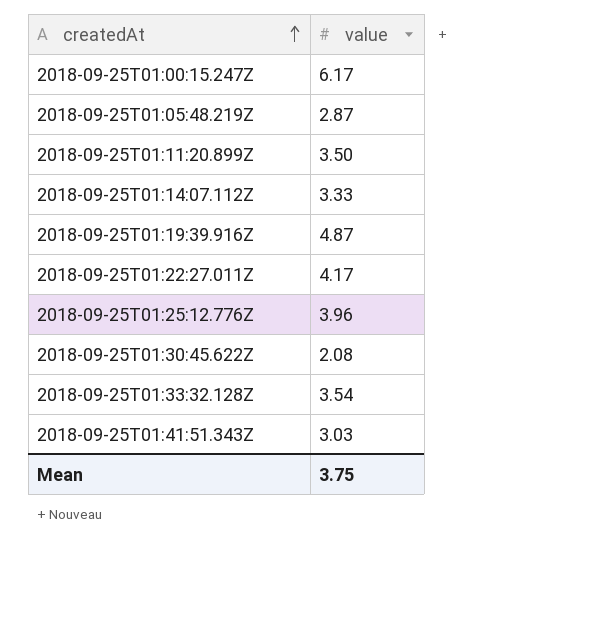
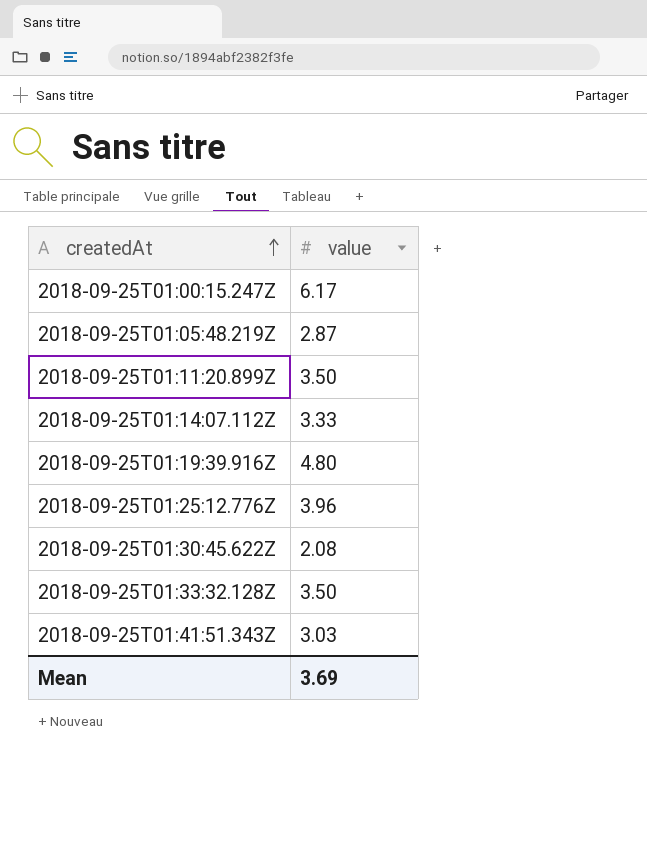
row 2018-09-25T01:22:27.011Z: 4.17 -> none
2018-09-25T01:19:39.916Z | value: 4.87 -> 4.80
2018-09-25T01:33:32.128Z | value: 3.54 -> 3.50
Mean | value: 3.75 -> 3.69

